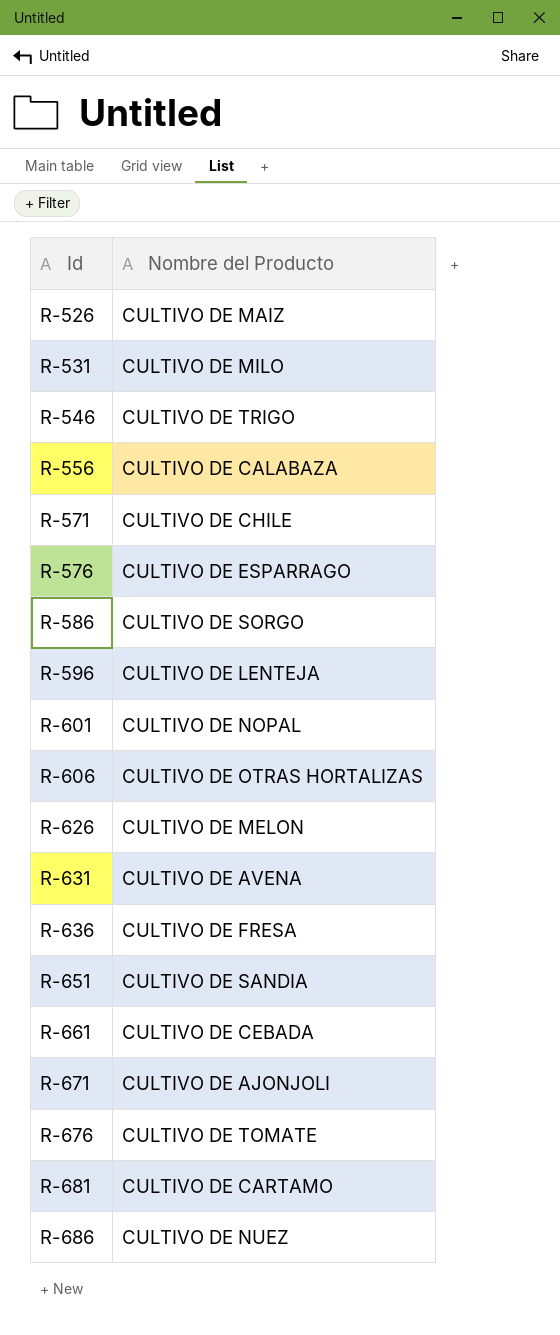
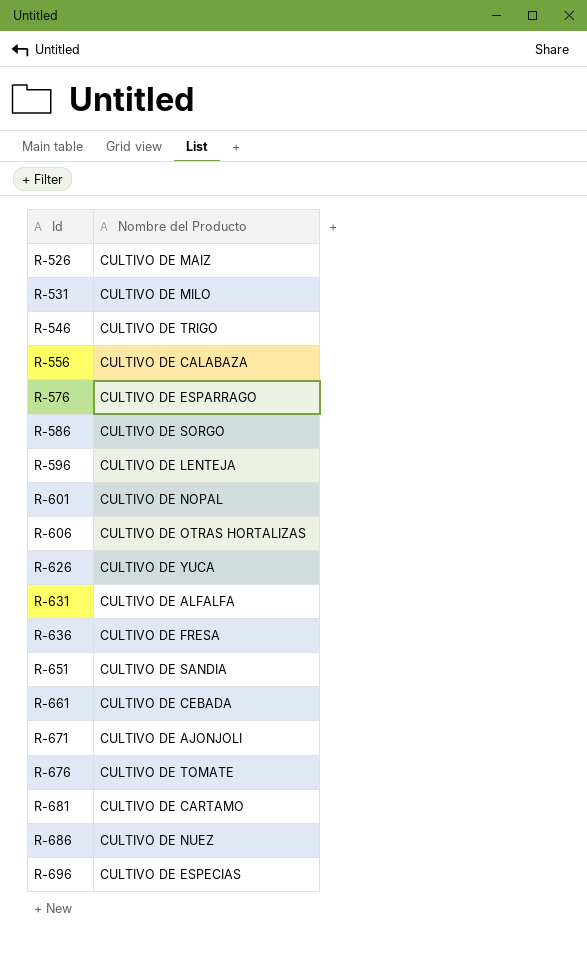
row R-571: CULTIVO DE CHILE -> none
R-626 | Nombre del Producto: CULTIVO DE MELON -> CULTIVO DE YUCA
R-631 | Nombre del Producto: CULTIVO DE AVENA -> CULTIVO DE ALFALFA
row R-696: none -> CULTIVO DE ESPECIAS

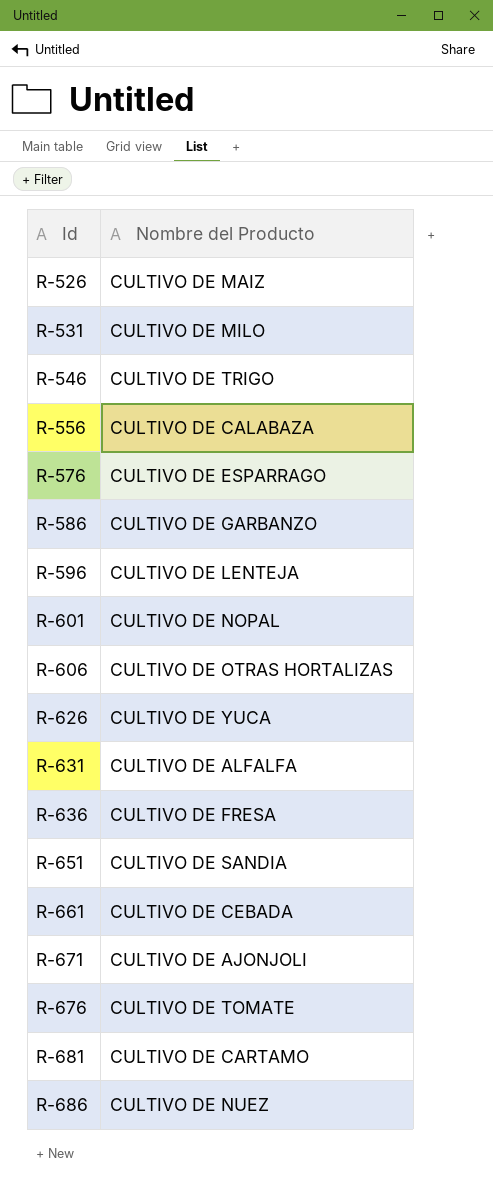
row R-696: CULTIVO DE ESPECIAS -> none
R-586 | Nombre del Producto: CULTIVO DE SORGO -> CULTIVO DE GARBANZO

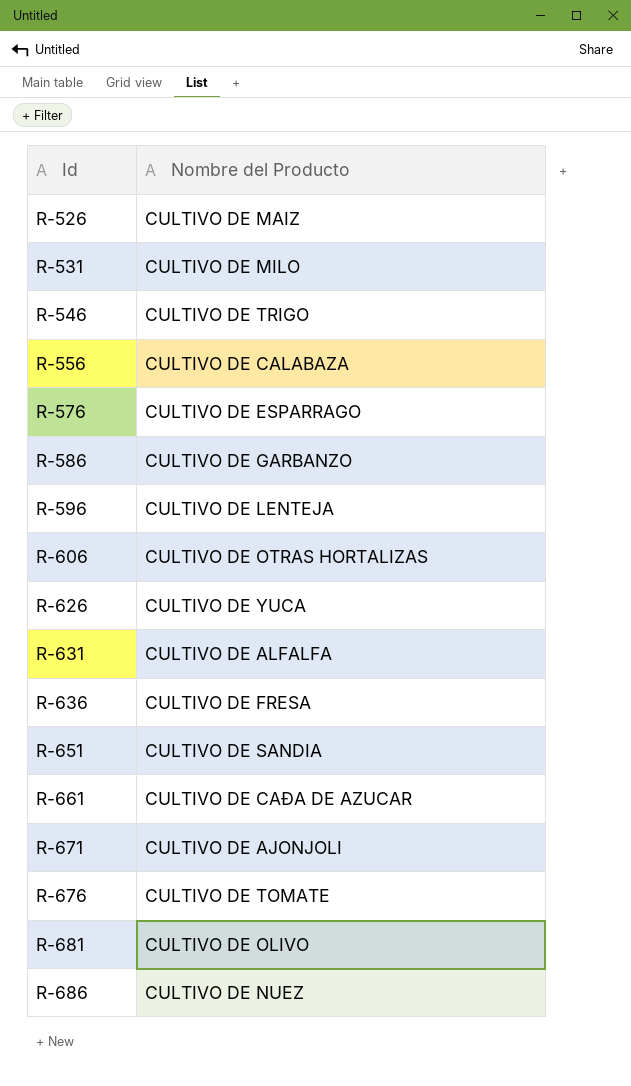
row R-601: CULTIVO DE NOPAL -> none
R-661 | Nombre del Producto: CULTIVO DE CEBADA -> CULTIVO DE CAÐA DE AZUCAR
R-681 | Nombre del Producto: CULTIVO DE CARTAMO -> CULTIVO DE OLIVO

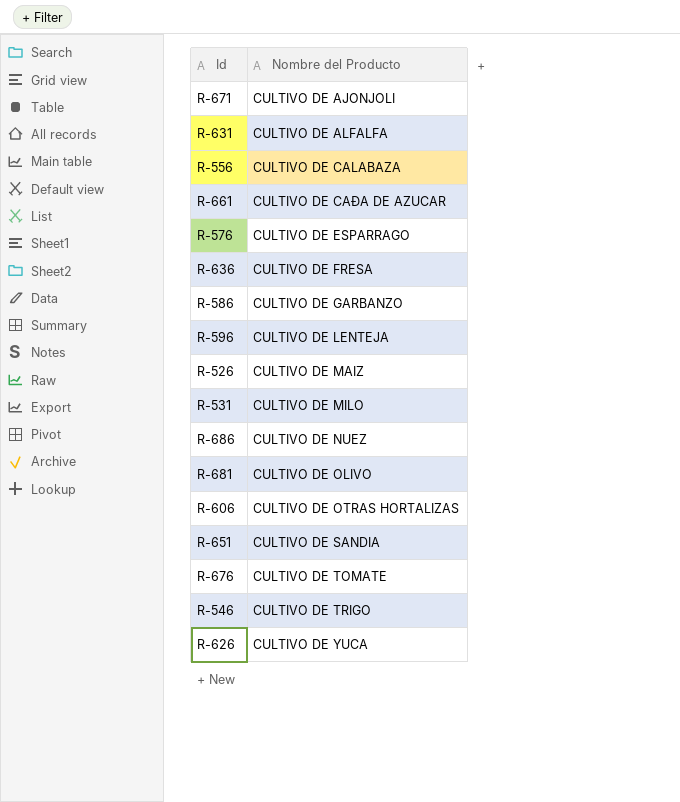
row order: Id ascending -> Nombre del Producto ascending

